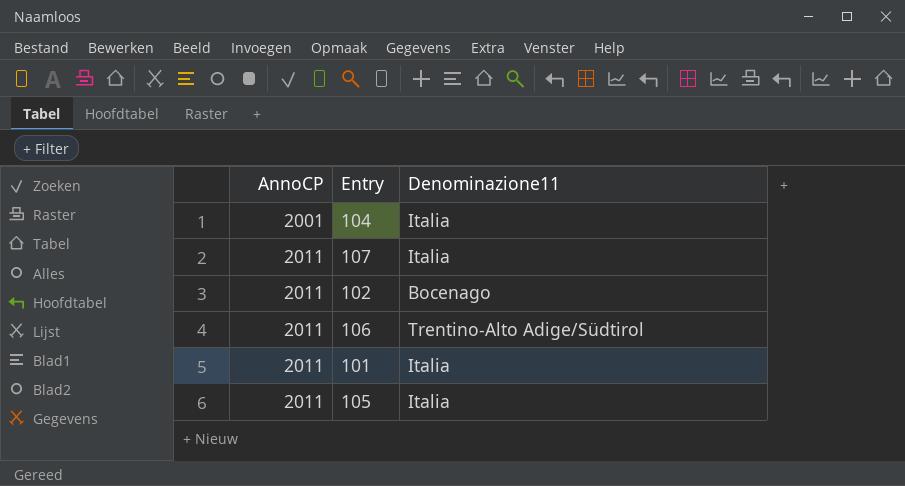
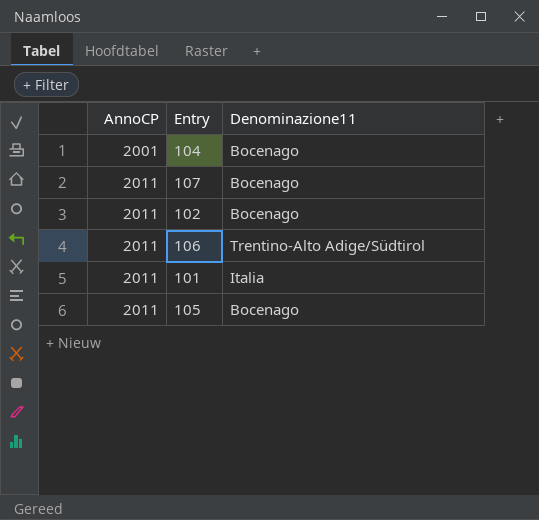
104 | Denominazione11: Italia -> Bocenago
107 | Denominazione11: Italia -> Bocenago
105 | Denominazione11: Italia -> Bocenago

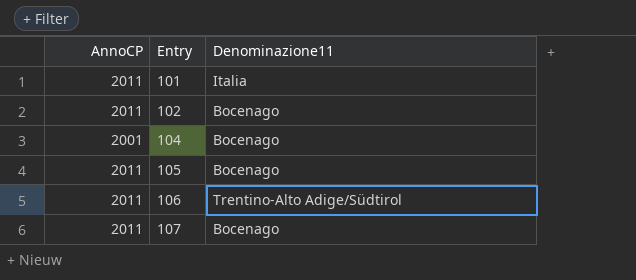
row order: AnnoCP ascending -> Entry ascending

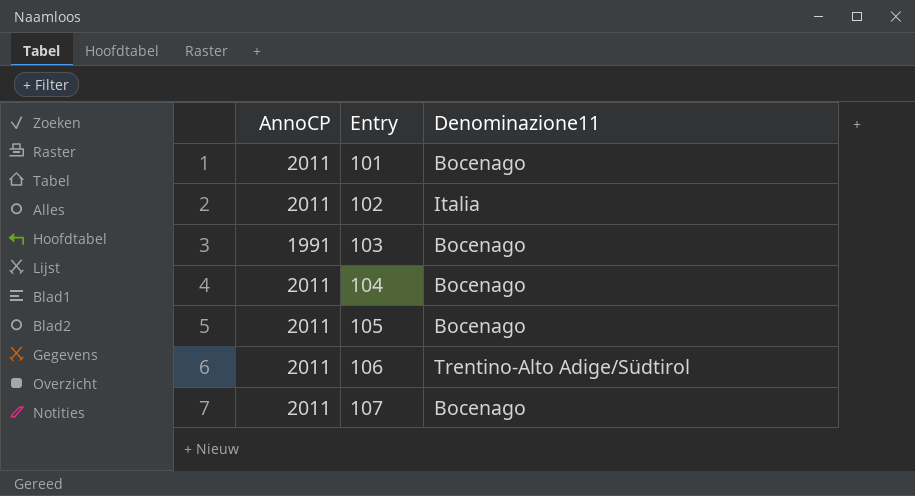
101 | Denominazione11: Italia -> Bocenago
102 | Denominazione11: Bocenago -> Italia
row 103: none -> 1991 | Bocenago
104 | AnnoCP: 2001 -> 2011

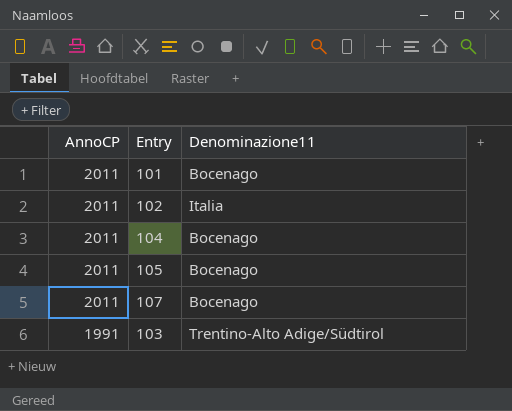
row order: Entry ascending -> AnnoCP descending
row 106: 2011 | Trentino-Alto Adige/Südtirol -> none
103 | Denominazione11: Bocenago -> Trentino-Alto Adige/Südtirol

